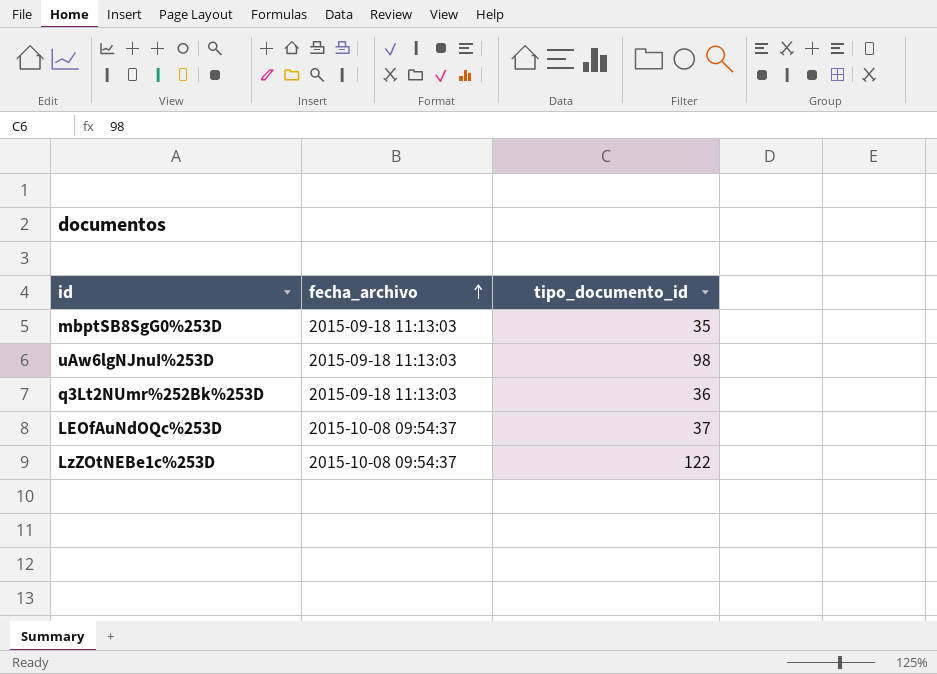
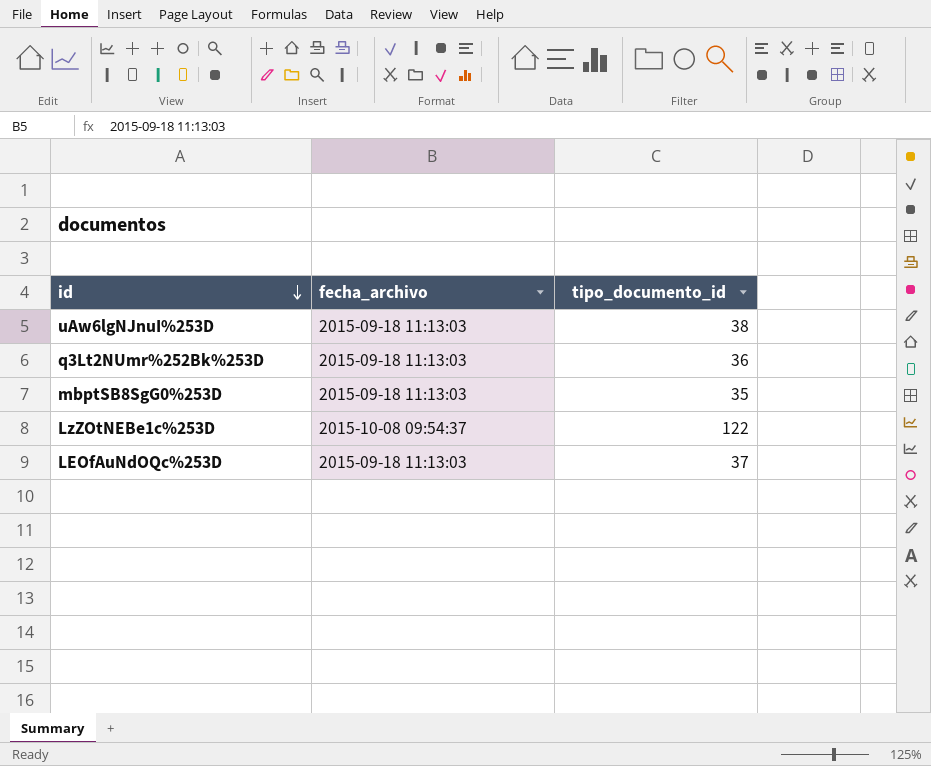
row order: fecha_archivo ascending -> id descending
uAw6lgNJnuI%253D | tipo_documento_id: 98 -> 38
LEOfAuNdOQc%253D | fecha_archivo: 2015-10-08 09:54:37 -> 2015-09-18 11:13:03

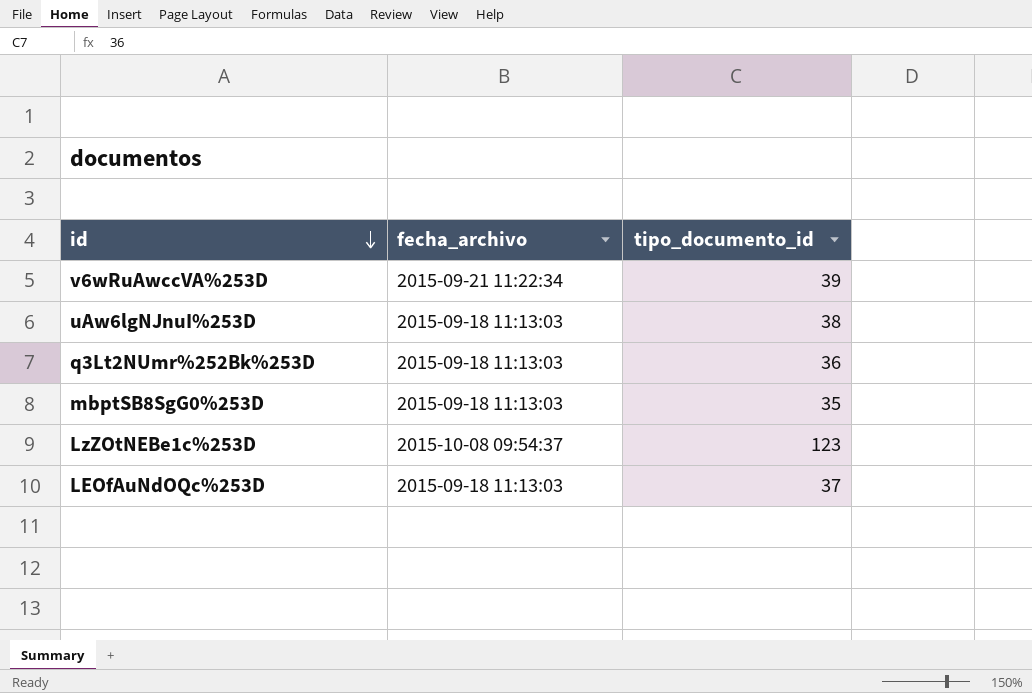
row v6wRuAwccVA%253D: none -> 2015-09-21 11:22:34 | 39
LzZOtNEBe1c%253D | tipo_documento_id: 122 -> 123

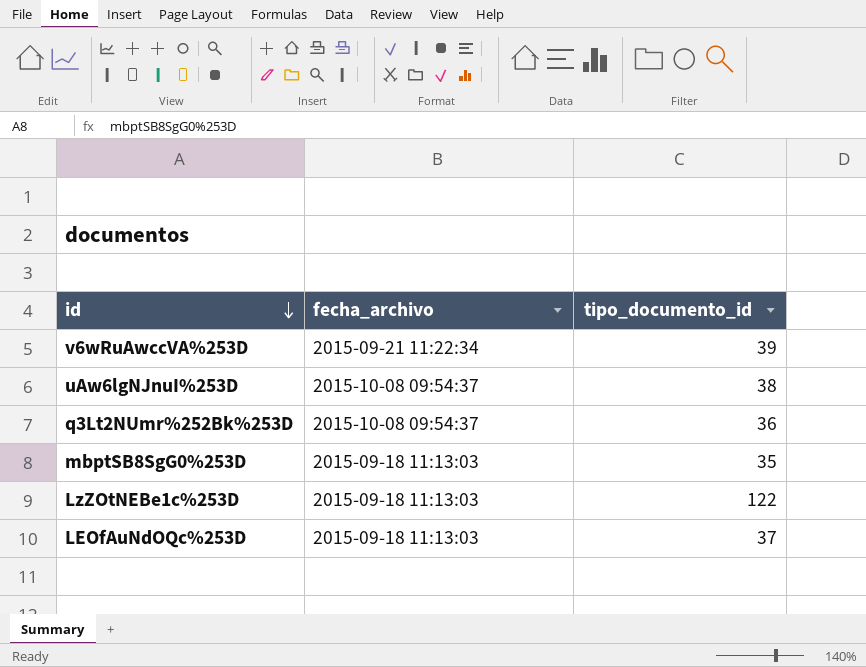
uAw6lgNJnuI%253D | fecha_archivo: 2015-09-18 11:13:03 -> 2015-10-08 09:54:37
q3Lt2NUmr%252Bk%253D | fecha_archivo: 2015-09-18 11:13:03 -> 2015-10-08 09:54:37
LzZOtNEBe1c%253D | fecha_archivo: 2015-10-08 09:54:37 -> 2015-09-18 11:13:03
LzZOtNEBe1c%253D | tipo_documento_id: 123 -> 122

